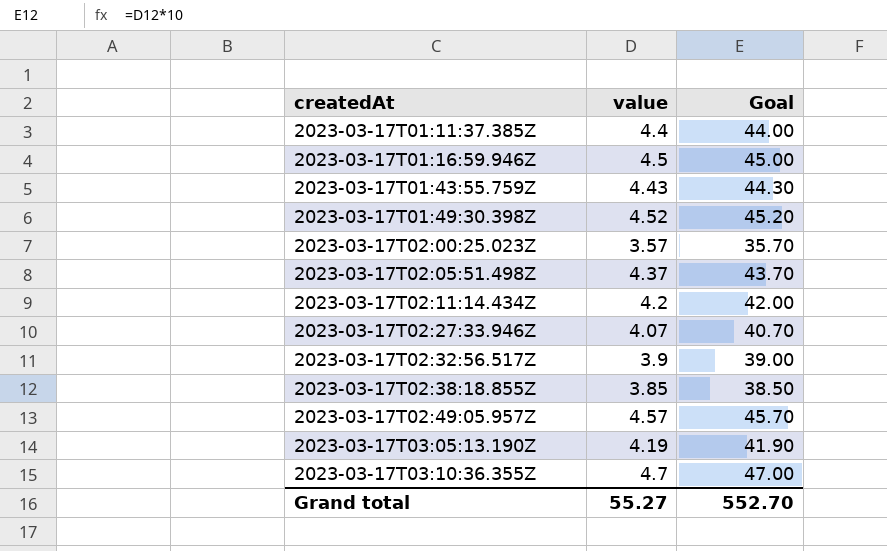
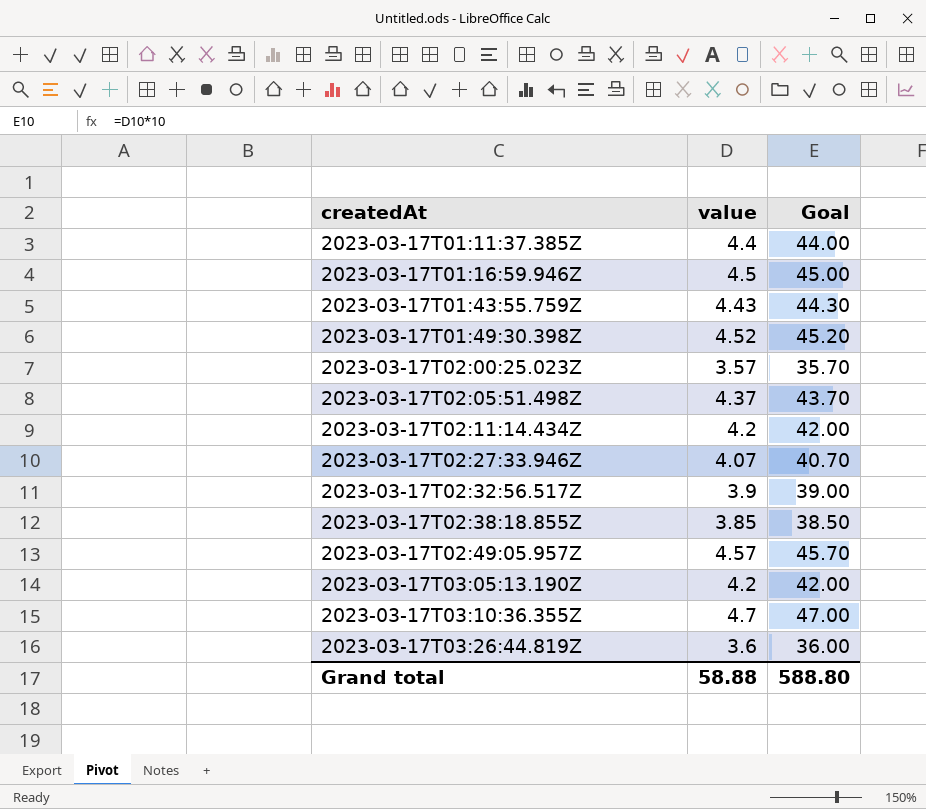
2023-03-17T03:05:13.190Z | value: 4.19 -> 4.2
2023-03-17T03:05:13.190Z | Goal: 41.90 -> 42.00
row 2023-03-17T03:26:44.819Z: none -> 3.6 | 36.00
Grand total | value: 55.27 -> 58.88
Grand total | Goal: 552.70 -> 588.80

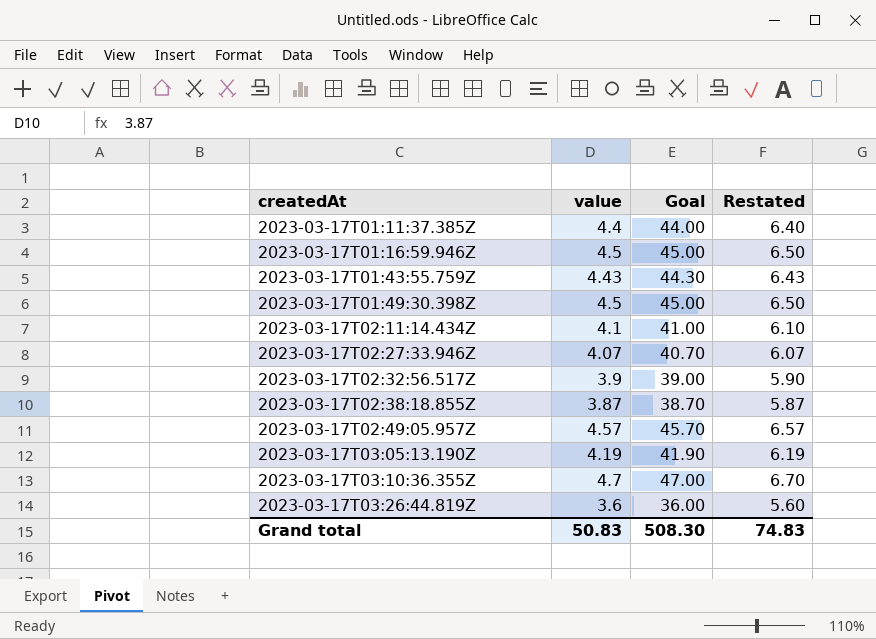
column Restated | formula: none -> [value] + 2
row 2023-03-17T02:00:25.023Z: 3.57 | 35.70 -> none
row 2023-03-17T02:05:51.498Z: 4.37 | 43.70 -> none
2023-03-17T01:49:30.398Z | value: 4.52 -> 4.5
2023-03-17T01:49:30.398Z | Goal: 45.20 -> 45.00
2023-03-17T02:11:14.434Z | value: 4.2 -> 4.1
2023-03-17T02:11:14.434Z | Goal: 42.00 -> 41.00
2023-03-17T02:38:18.855Z | value: 3.85 -> 3.87
2023-03-17T02:38:18.855Z | Goal: 38.50 -> 38.70
2023-03-17T03:05:13.190Z | value: 4.2 -> 4.19
2023-03-17T03:05:13.190Z | Goal: 42.00 -> 41.90
Grand total | value: 58.88 -> 50.83
Grand total | Goal: 588.80 -> 508.30

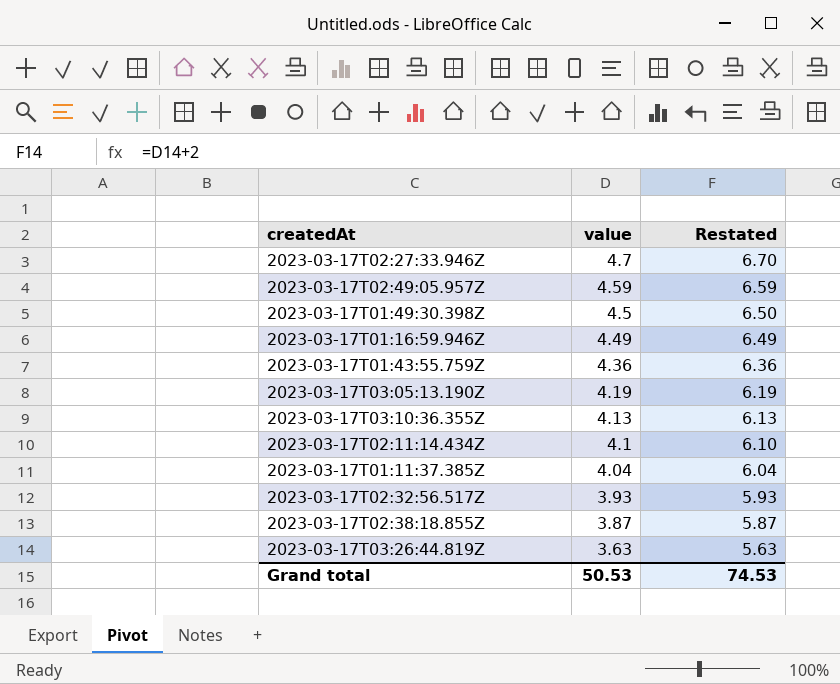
row order: createdAt ascending -> value descending
column Goal | formula: [value] * 10 -> none
2023-03-17T02:27:33.946Z | value: 4.07 -> 4.7
2023-03-17T02:27:33.946Z | Restated: 6.07 -> 6.70
2023-03-17T02:49:05.957Z | value: 4.57 -> 4.59
2023-03-17T02:49:05.957Z | Restated: 6.57 -> 6.59
2023-03-17T01:16:59.946Z | value: 4.5 -> 4.49
2023-03-17T01:16:59.946Z | Restated: 6.50 -> 6.49
2023-03-17T01:43:55.759Z | value: 4.43 -> 4.36
2023-03-17T01:43:55.759Z | Restated: 6.43 -> 6.36
2023-03-17T03:10:36.355Z | value: 4.7 -> 4.13
2023-03-17T03:10:36.355Z | Restated: 6.70 -> 6.13
2023-03-17T01:11:37.385Z | value: 4.4 -> 4.04
2023-03-17T01:11:37.385Z | Restated: 6.40 -> 6.04
2023-03-17T02:32:56.517Z | value: 3.9 -> 3.93
2023-03-17T02:32:56.517Z | Restated: 5.90 -> 5.93
2023-03-17T03:26:44.819Z | value: 3.6 -> 3.63
2023-03-17T03:26:44.819Z | Restated: 5.60 -> 5.63
Grand total | value: 50.83 -> 50.53
Grand total | Restated: 74.83 -> 74.53

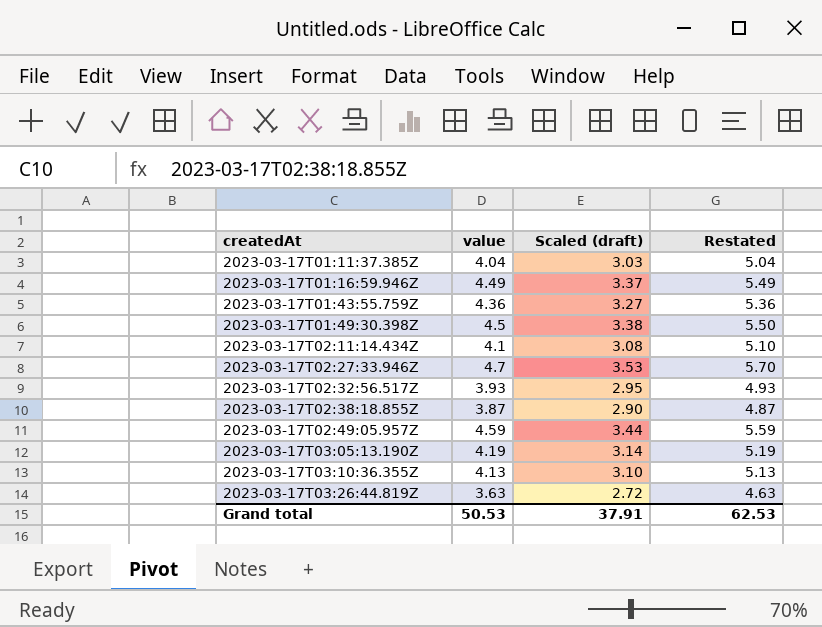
row order: value descending -> createdAt ascending
column Scaled (draft) | formula: none -> [value] * 0.75
column Restated | formula: [value] + 2 -> [value] + 1
Grand total | Restated: 74.53 -> 62.53

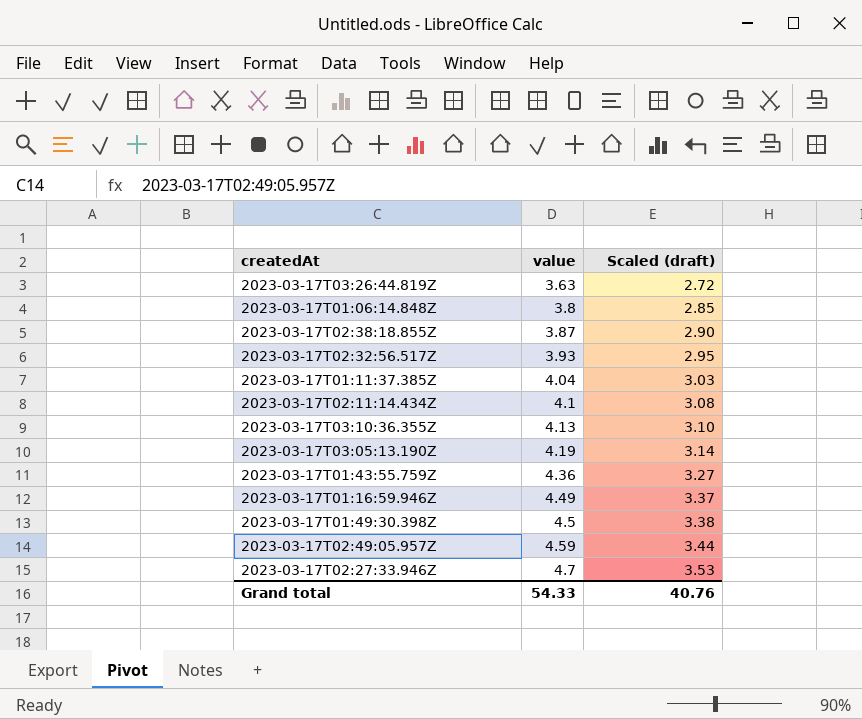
row order: createdAt ascending -> value ascending
column Restated | formula: [value] + 1 -> none
row 2023-03-17T01:06:14.848Z: none -> 3.8 | 2.85
Grand total | value: 50.53 -> 54.33
Grand total | Scaled (draft): 37.91 -> 40.76

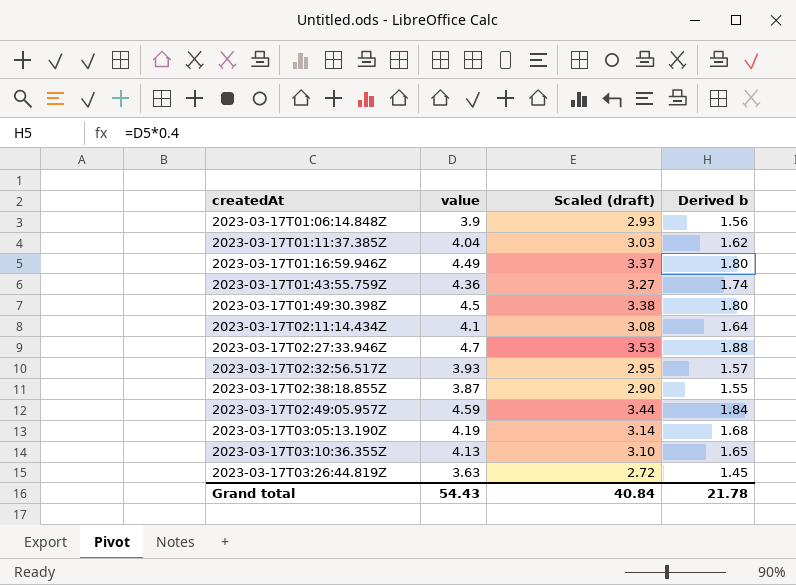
row order: value ascending -> createdAt ascending
column Derived b | formula: none -> [value] * 0.4
2023-03-17T01:06:14.848Z | value: 3.8 -> 3.9
2023-03-17T01:06:14.848Z | Scaled (draft): 2.85 -> 2.93
Grand total | value: 54.33 -> 54.43
Grand total | Scaled (draft): 40.76 -> 40.84

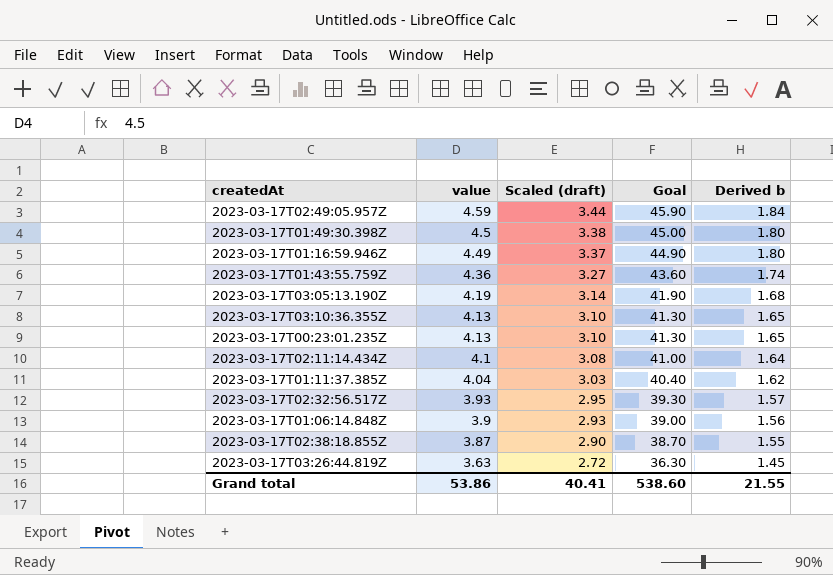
row order: createdAt ascending -> value descending
column Goal | formula: none -> [value] * 10
row 2023-03-17T02:27:33.946Z: 4.7 | 3.53 | 1.88 -> none
row 2023-03-17T00:23:01.235Z: none -> 4.13 | 3.10 | 41.30 | 1.65
Grand total | value: 54.43 -> 53.86
Grand total | Scaled (draft): 40.84 -> 40.41
Grand total | Derived b: 21.78 -> 21.55

